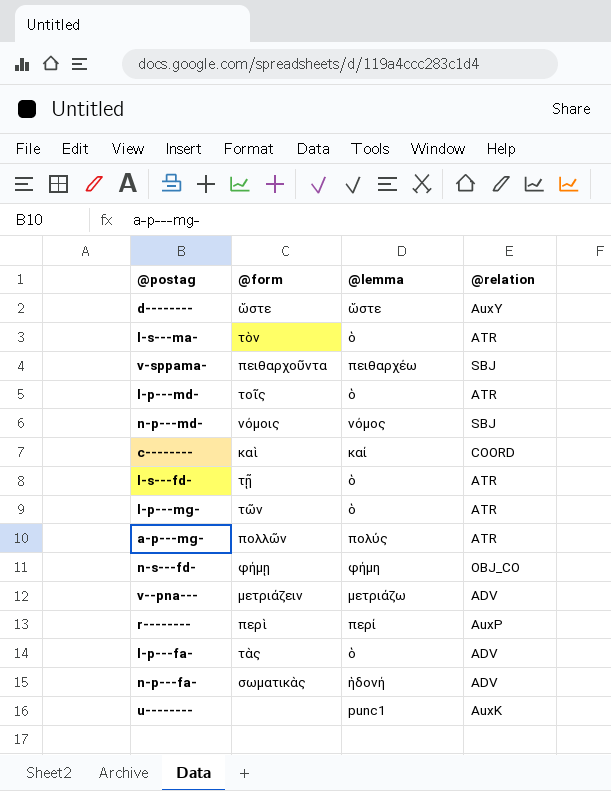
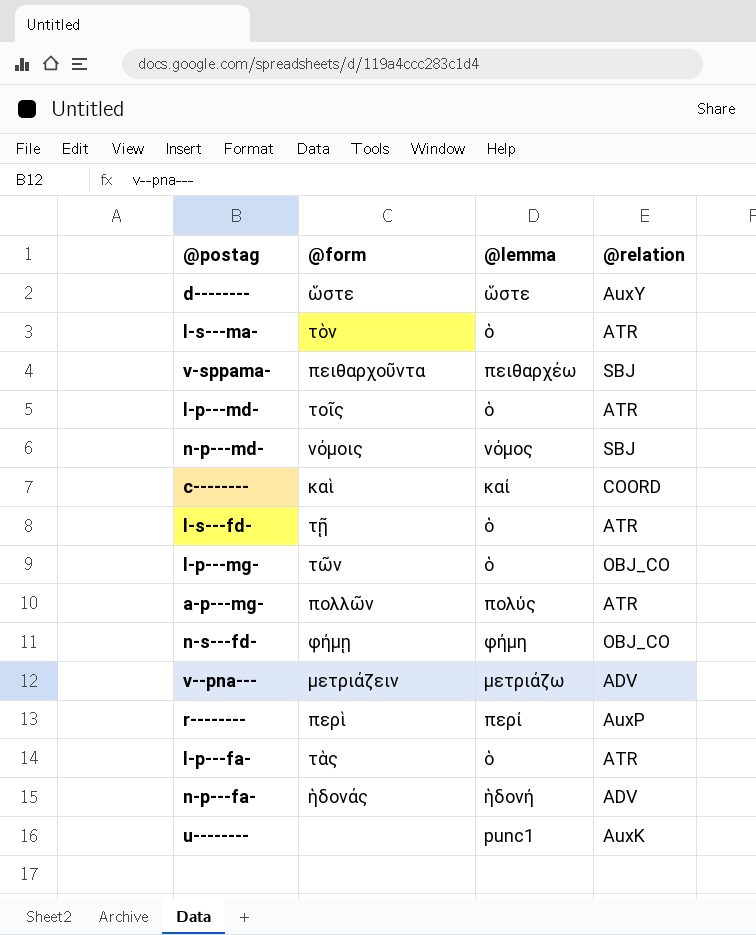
l-p---mg- | @relation: ATR -> OBJ_CO
l-p---fa- | @relation: ADV -> ATR
n-p---fa- | @form: σωματικὰς -> ἡδονάς

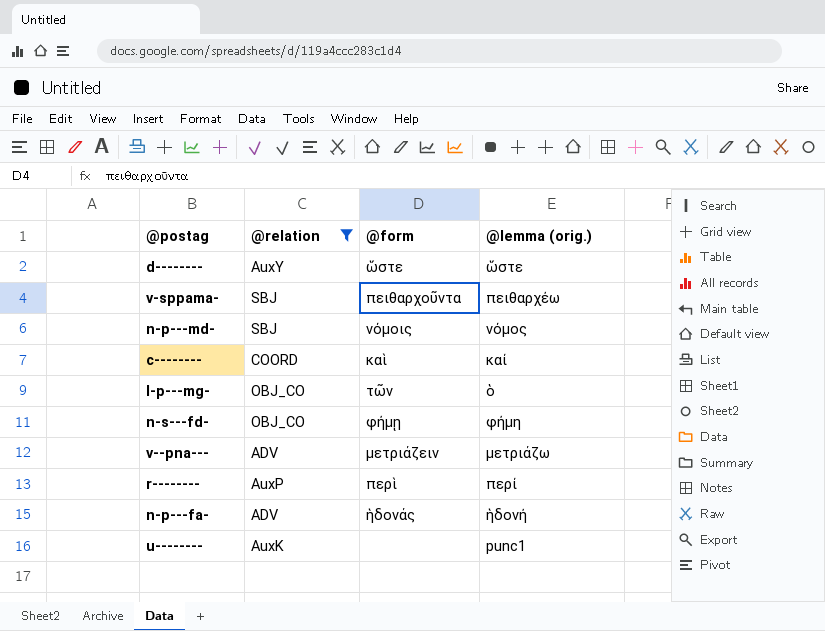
filter: none -> @relation != ATR
column @relation | position: 4 -> 2
column name: @lemma -> @lemma (orig.)

